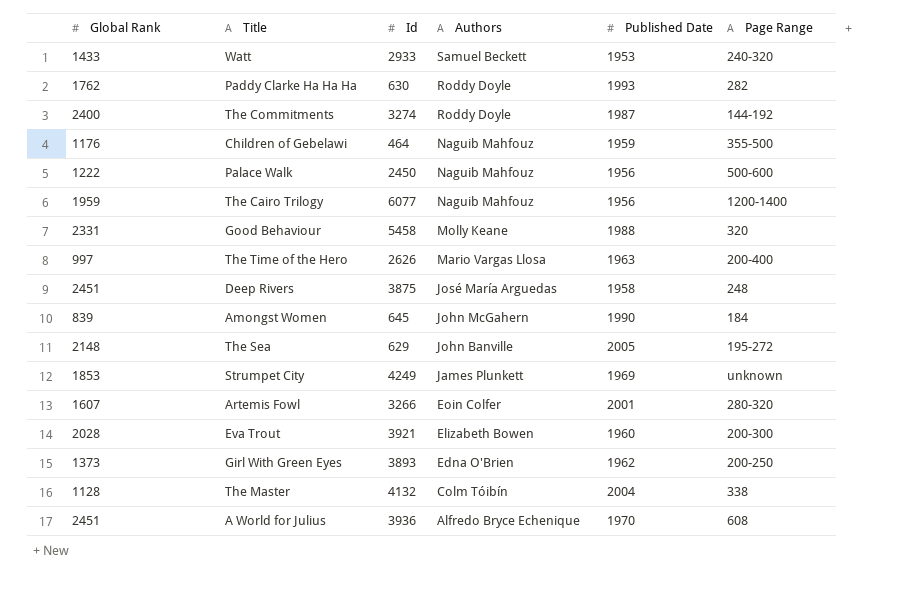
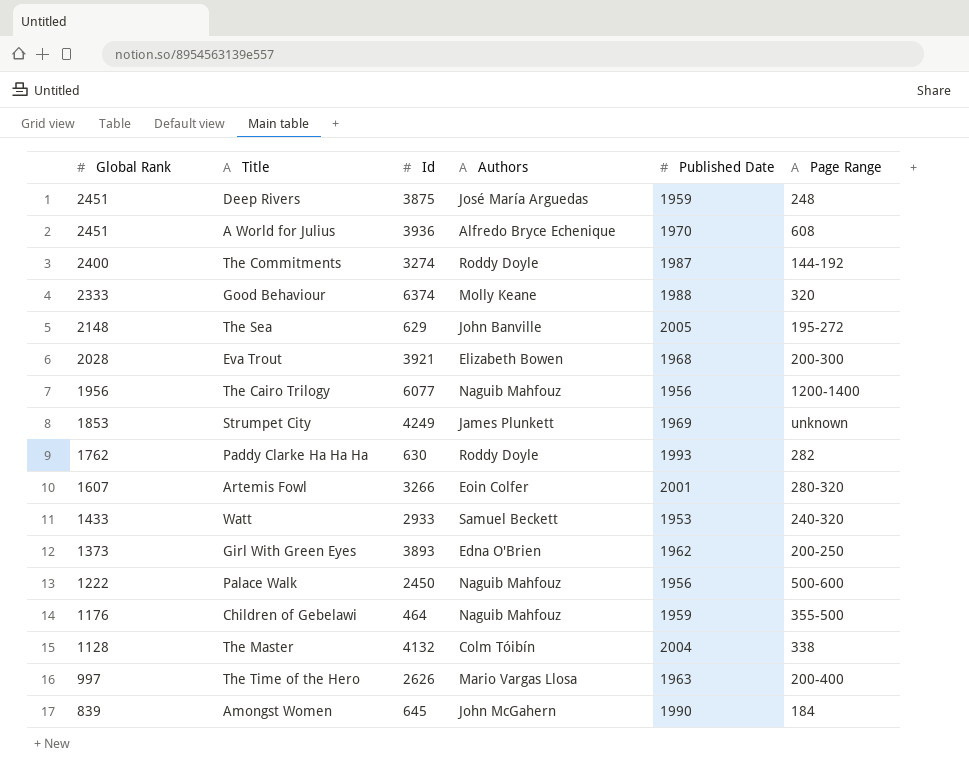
row order: Authors descending -> Global Rank descending
Deep Rivers | Published Date: 1958 -> 1959
Good Behaviour | Global Rank: 2331 -> 2333
Good Behaviour | Id: 5458 -> 6374
Eva Trout | Published Date: 1960 -> 1968
The Cairo Trilogy | Global Rank: 1959 -> 1956

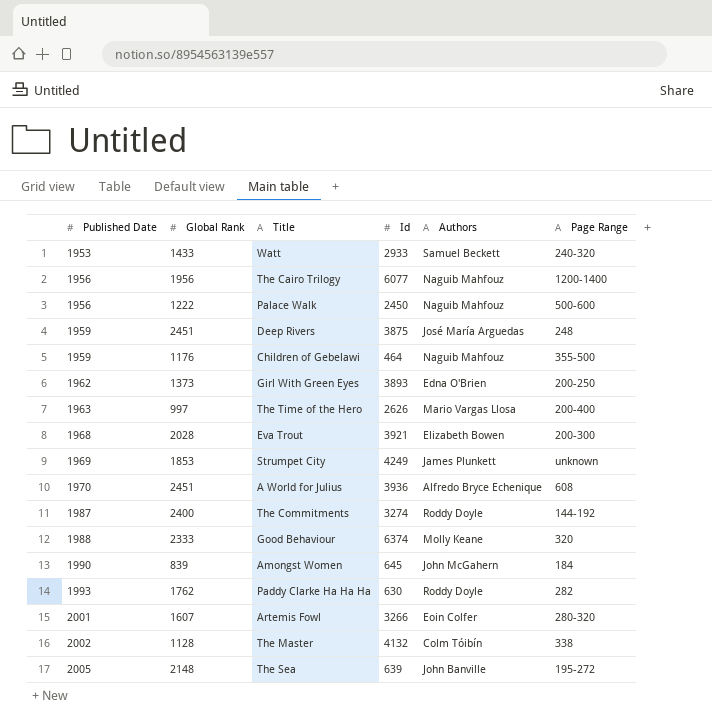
row order: Global Rank descending -> Published Date ascending
column Published Date | position: 5 -> 1
The Master | Published Date: 2004 -> 2002
The Sea | Id: 629 -> 639

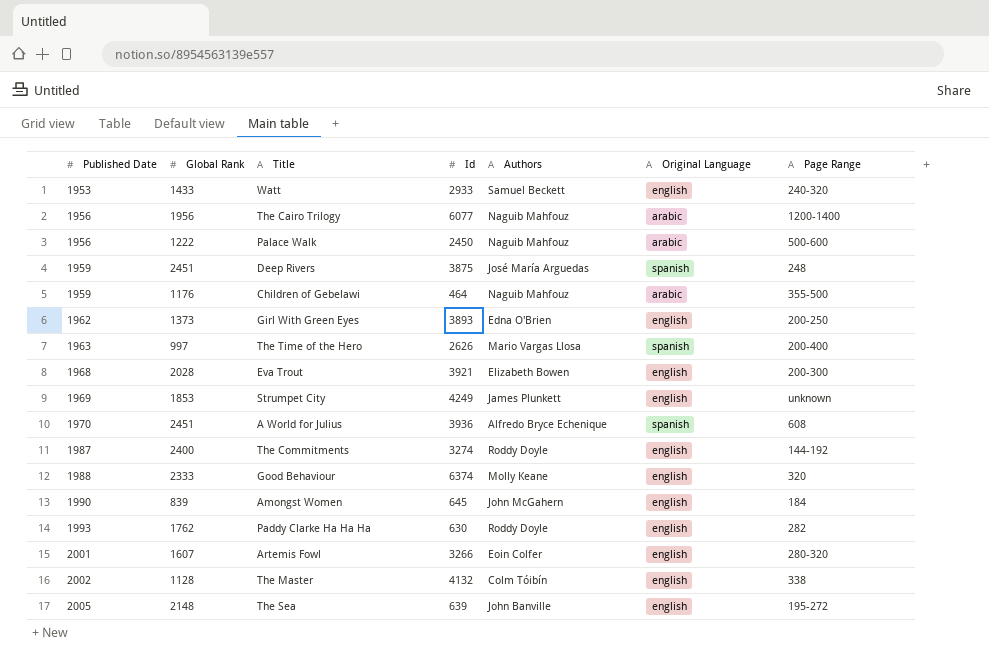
column Original Language | position: none -> 6

